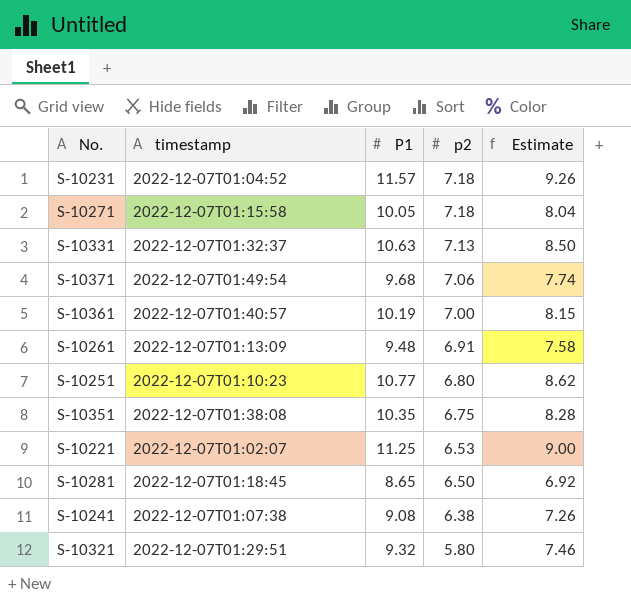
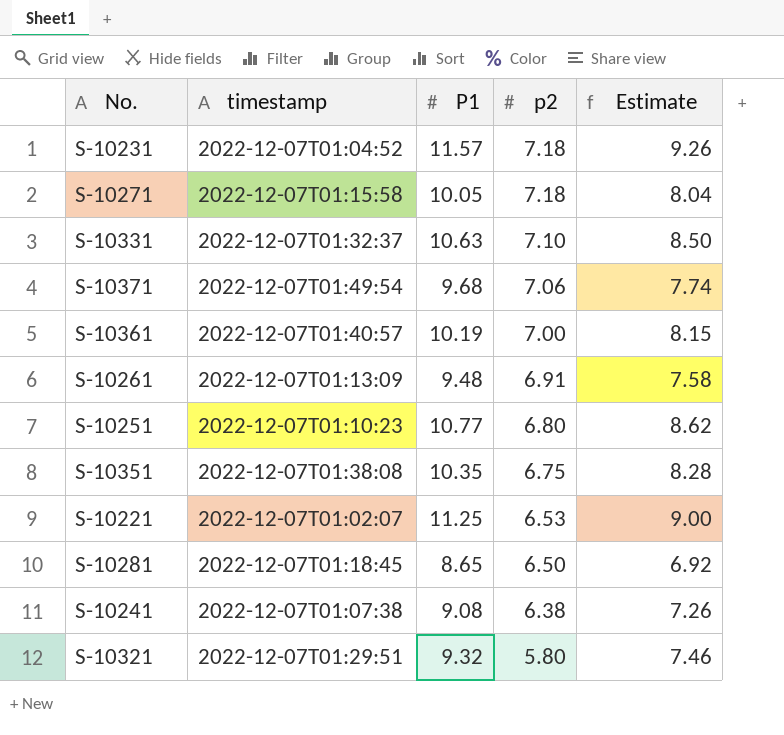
S-10331 | p2: 7.13 -> 7.10

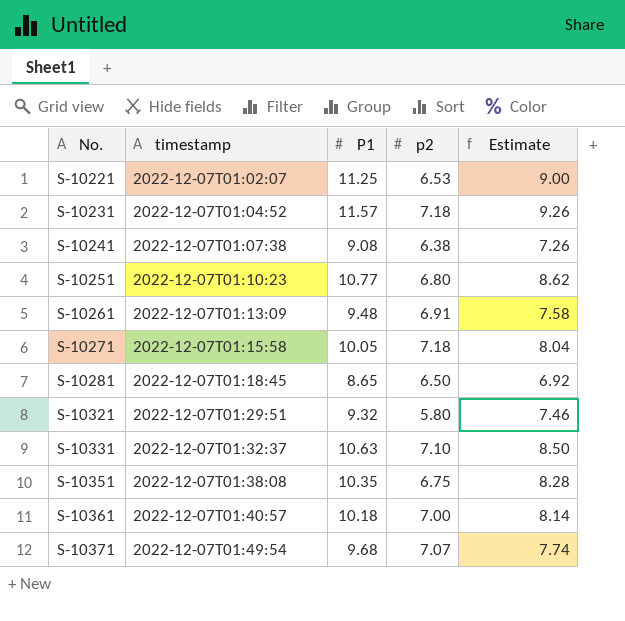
row order: p2 descending -> No. ascending
S-10361 | P1: 10.19 -> 10.18
S-10361 | Estimate: 8.15 -> 8.14
S-10371 | p2: 7.06 -> 7.07

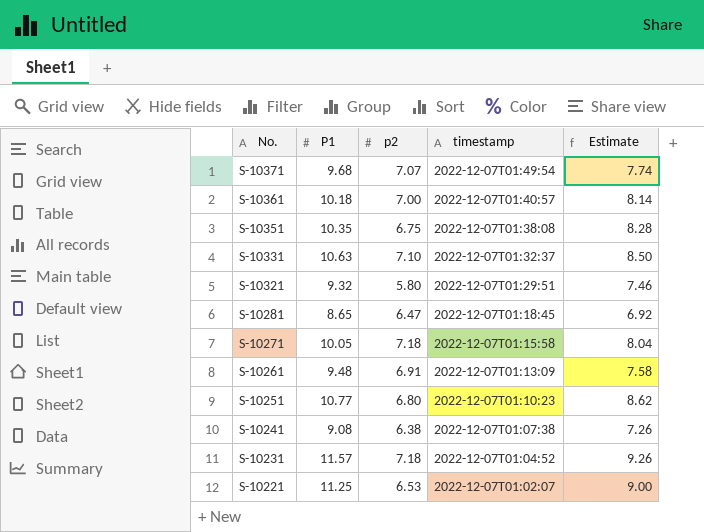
row order: No. ascending -> No. descending
column timestamp | position: 2 -> 4
S-10281 | p2: 6.50 -> 6.47

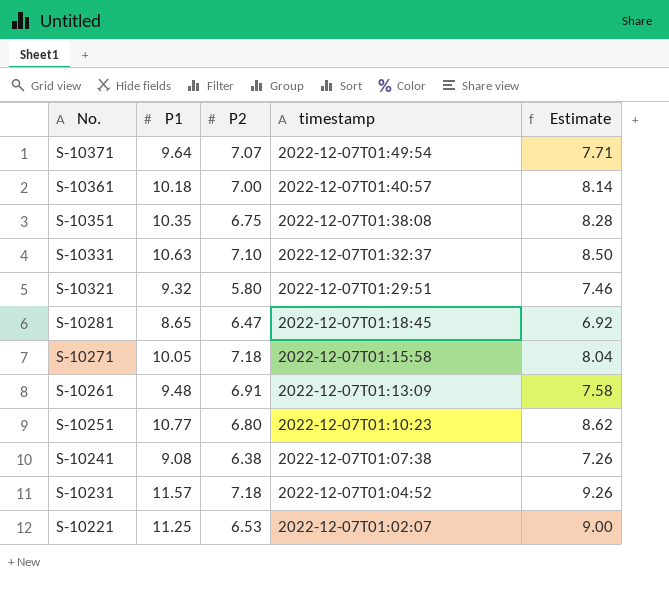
column name: p2 -> P2
S-10371 | P1: 9.68 -> 9.64
S-10371 | Estimate: 7.74 -> 7.71

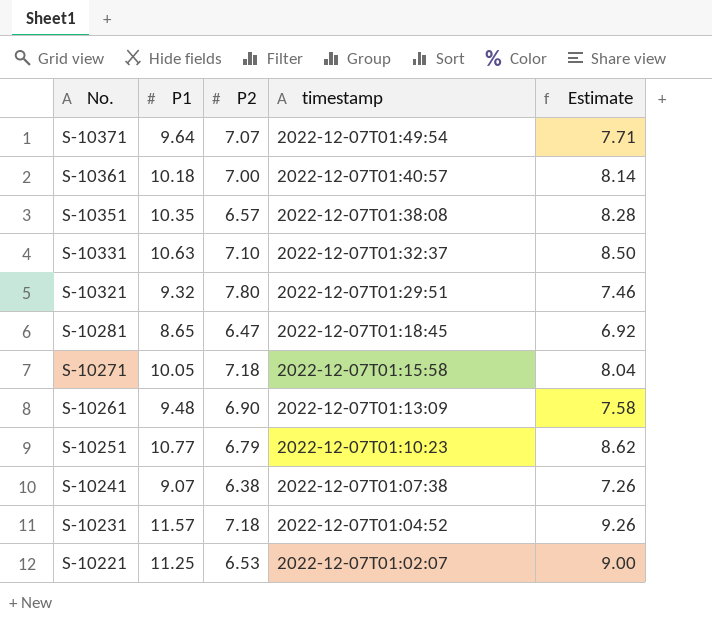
S-10351 | P2: 6.75 -> 6.57
S-10321 | P2: 5.80 -> 7.80
S-10261 | P2: 6.91 -> 6.90
S-10251 | P2: 6.80 -> 6.79
S-10241 | P1: 9.08 -> 9.07

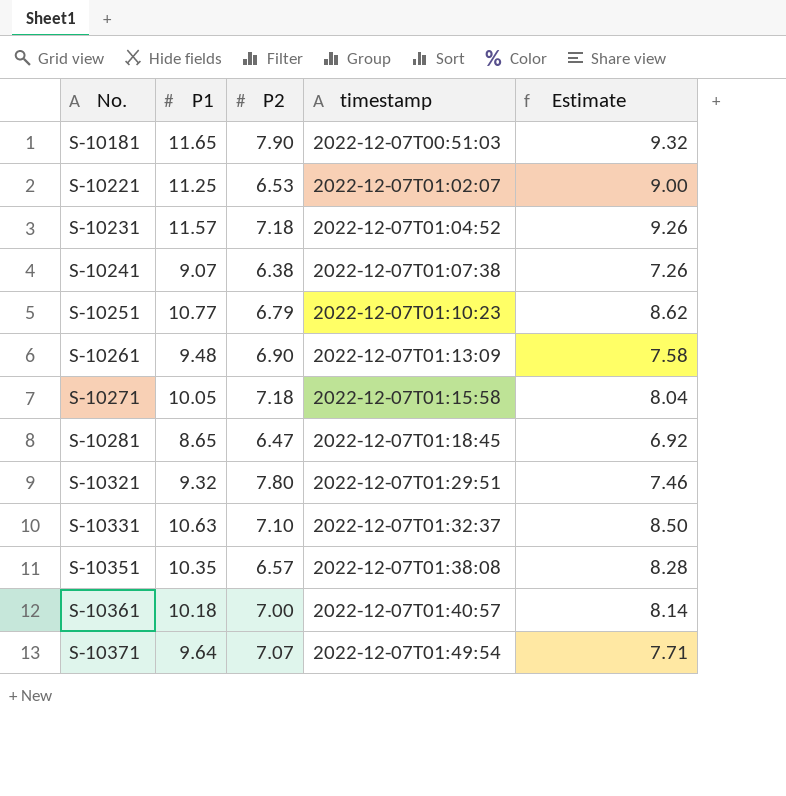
row order: No. descending -> No. ascending
row S-10181: none -> 11.65 | 7.90 | 2022-12-07T00:51:03 | 9.32

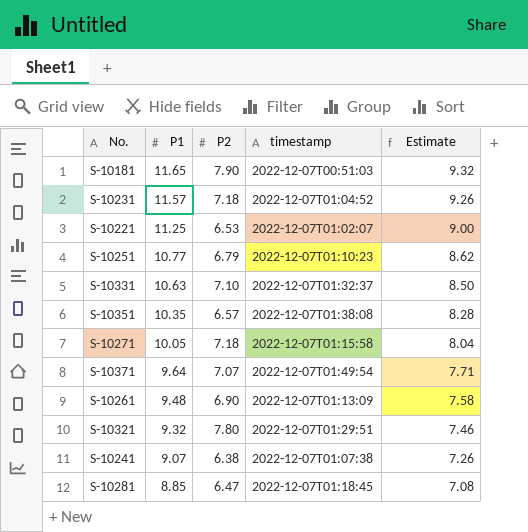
row order: No. ascending -> P1 descending
row S-10361: 10.18 | 7.00 | 2022-12-07T01:40:57 | 8.14 -> none
S-10281 | P1: 8.65 -> 8.85
S-10281 | Estimate: 6.92 -> 7.08

